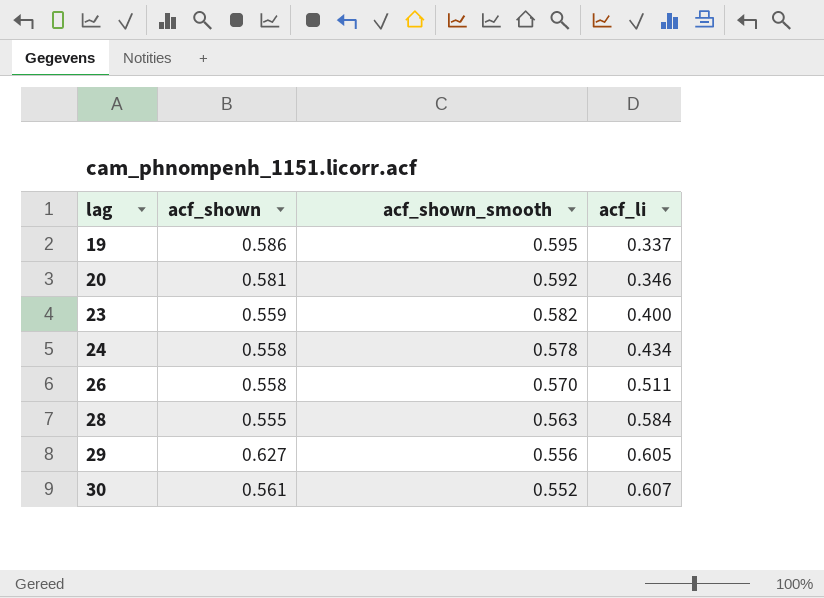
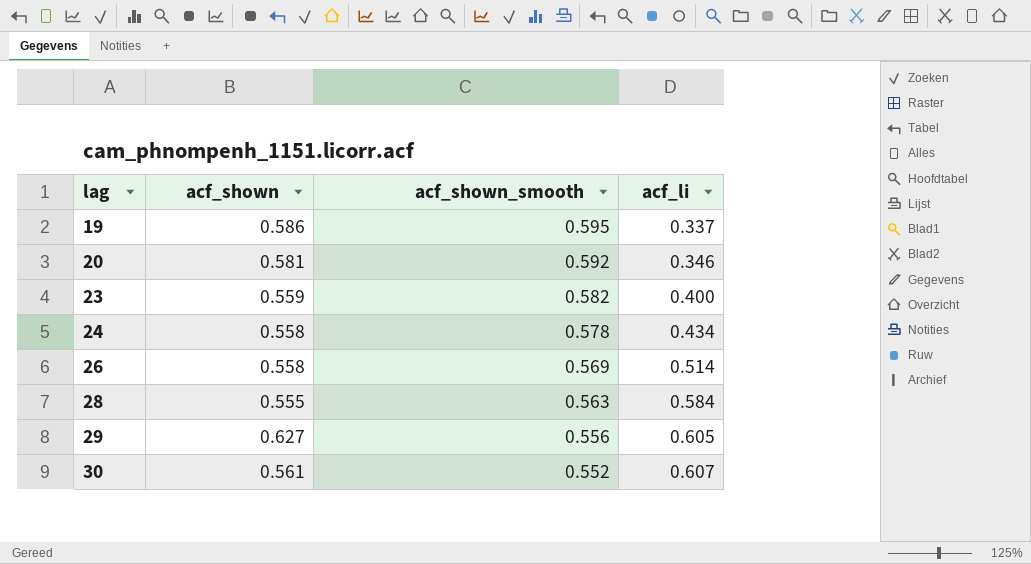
26 | acf_shown_smooth: 0.570 -> 0.569
26 | acf_li: 0.511 -> 0.514

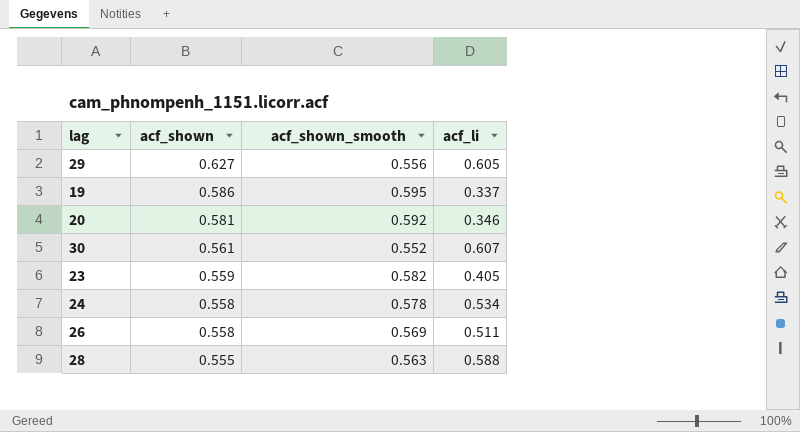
row order: lag ascending -> acf_shown descending
23 | acf_li: 0.400 -> 0.405
24 | acf_li: 0.434 -> 0.534
26 | acf_li: 0.514 -> 0.511
28 | acf_li: 0.584 -> 0.588

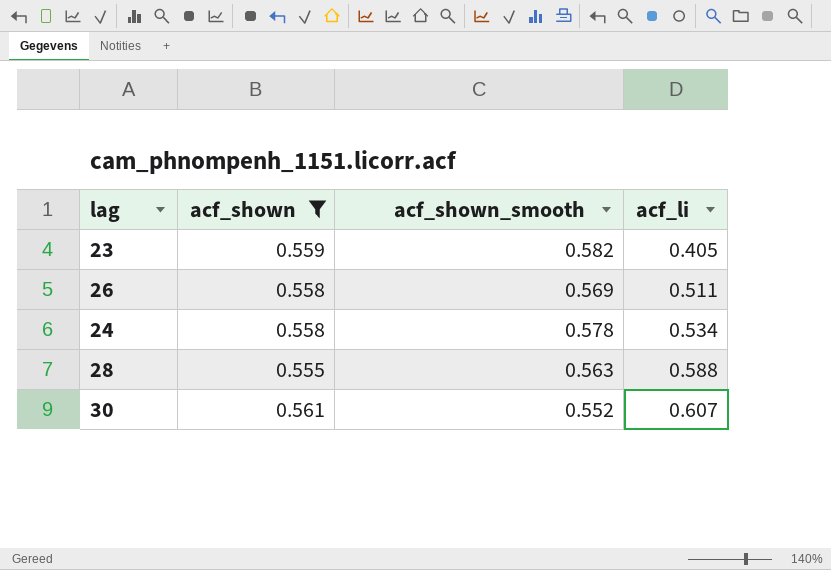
filter: none -> acf_shown <= 0.561
row order: acf_shown descending -> acf_li ascending

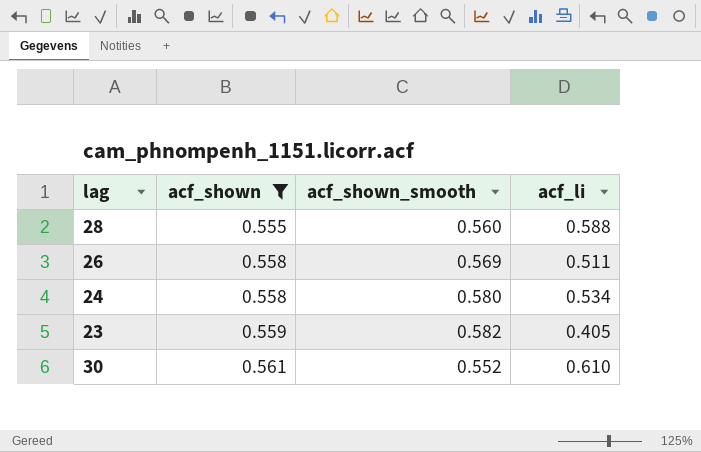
row order: acf_li ascending -> acf_shown ascending
28 | acf_shown_smooth: 0.563 -> 0.560
24 | acf_shown_smooth: 0.578 -> 0.580
30 | acf_li: 0.607 -> 0.610

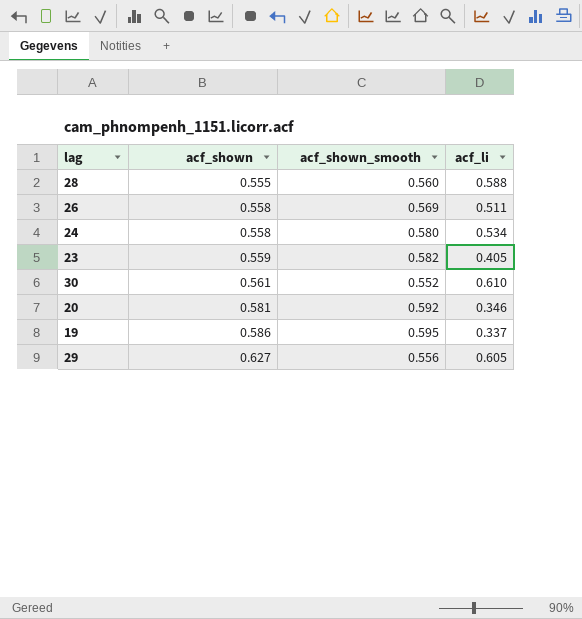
filter: acf_shown <= 0.561 -> none

